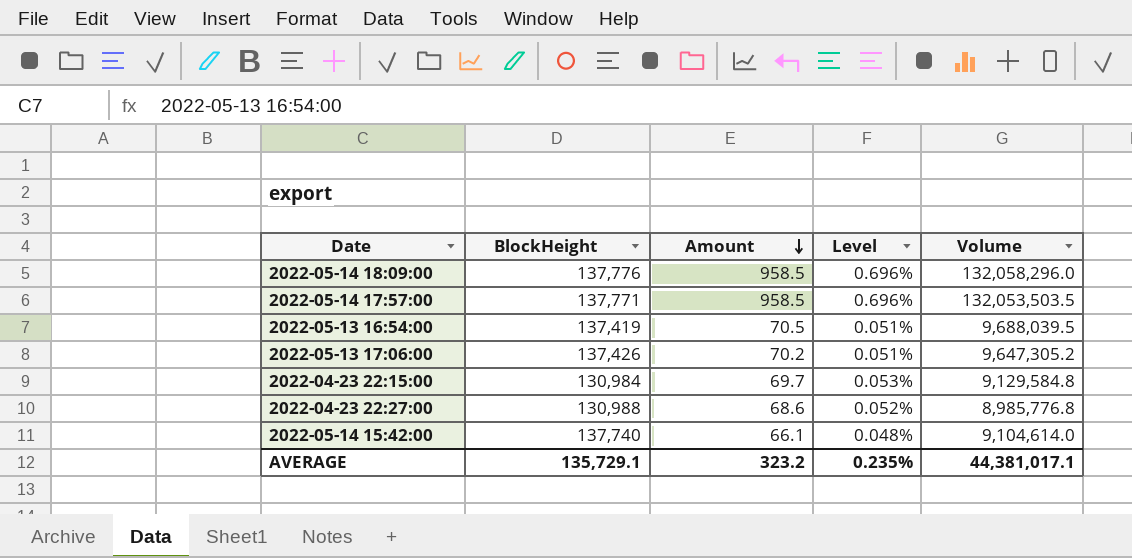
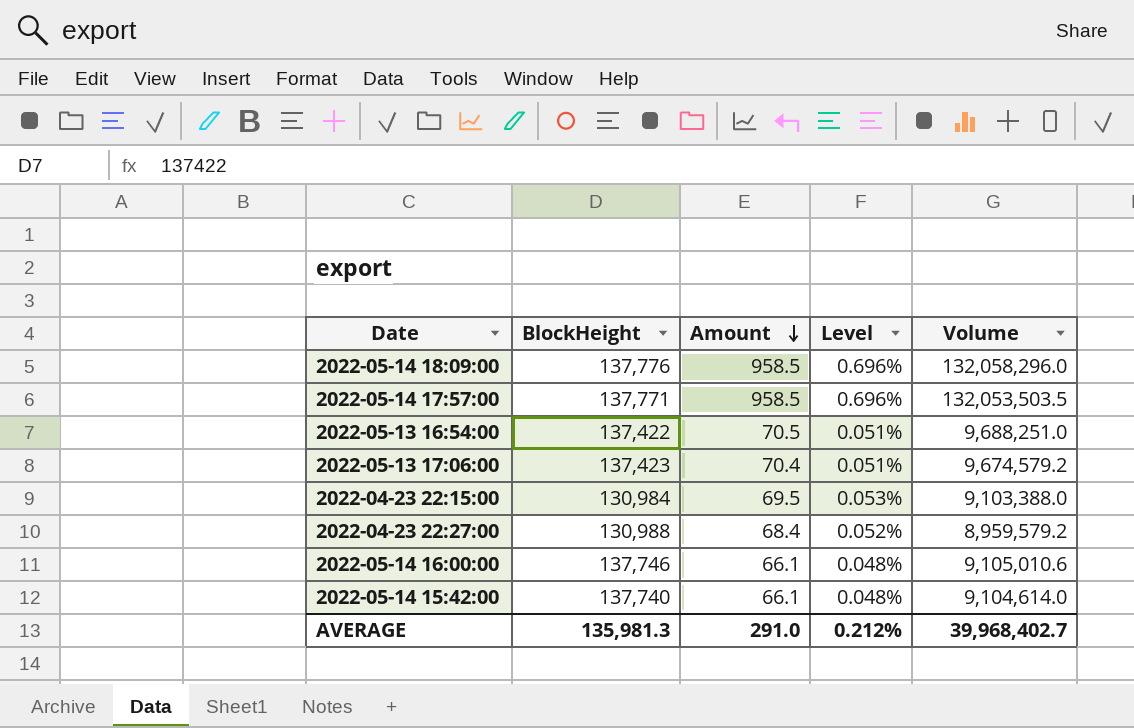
2022-05-13 16:54:00 | BlockHeight: 137,419 -> 137,422
2022-05-13 16:54:00 | Volume: 9,688,039.5 -> 9,688,251.0
2022-05-13 17:06:00 | BlockHeight: 137,426 -> 137,423
2022-05-13 17:06:00 | Amount: 70.2 -> 70.4
2022-05-13 17:06:00 | Volume: 9,647,305.2 -> 9,674,579.2
2022-04-23 22:15:00 | Amount: 69.7 -> 69.5
2022-04-23 22:15:00 | Volume: 9,129,584.8 -> 9,103,388.0
2022-04-23 22:27:00 | Amount: 68.6 -> 68.4
2022-04-23 22:27:00 | Volume: 8,985,776.8 -> 8,959,579.2
row 2022-05-14 16:00:00: none -> 137,746 | 66.1 | 0.048% | 9,105,010.6
AVERAGE | BlockHeight: 135,729.1 -> 135,981.3
AVERAGE | Amount: 323.2 -> 291.0
AVERAGE | Level: 0.235% -> 0.212%
AVERAGE | Volume: 44,381,017.1 -> 39,968,402.7

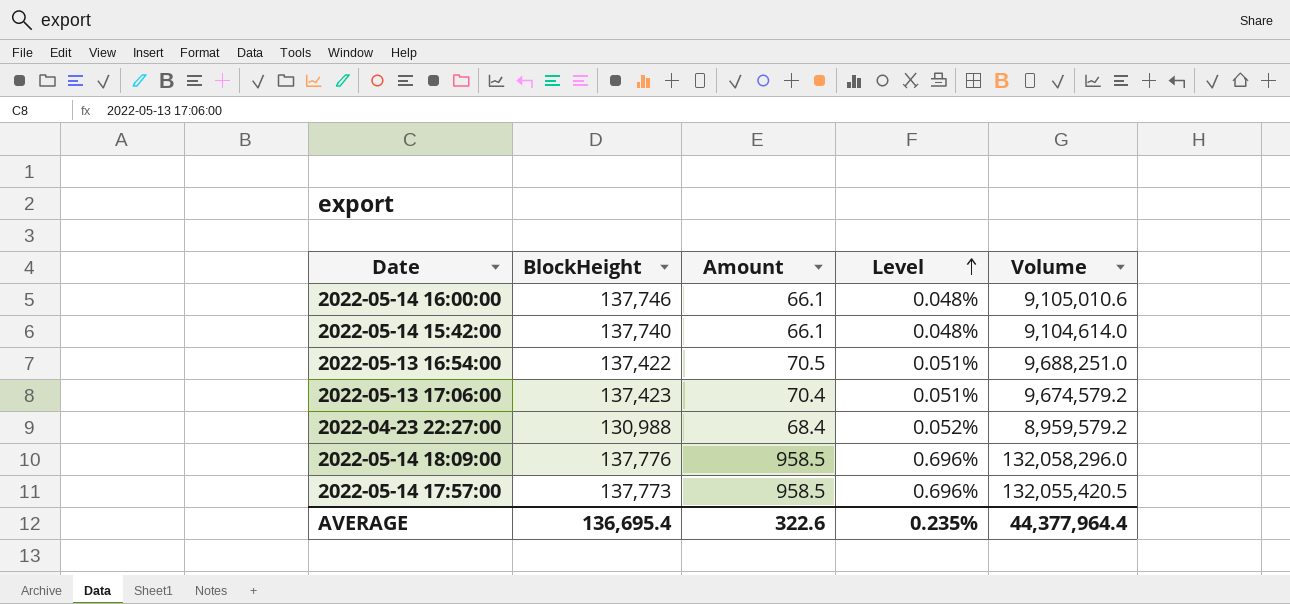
row order: Amount descending -> Level ascending
row 2022-04-23 22:15:00: 130,984 | 69.5 | 0.053% | 9,103,388.0 -> none
2022-05-14 17:57:00 | BlockHeight: 137,771 -> 137,773
2022-05-14 17:57:00 | Volume: 132,053,503.5 -> 132,055,420.5
AVERAGE | BlockHeight: 135,981.3 -> 136,695.4
AVERAGE | Amount: 291.0 -> 322.6
AVERAGE | Level: 0.212% -> 0.235%
AVERAGE | Volume: 39,968,402.7 -> 44,377,964.4

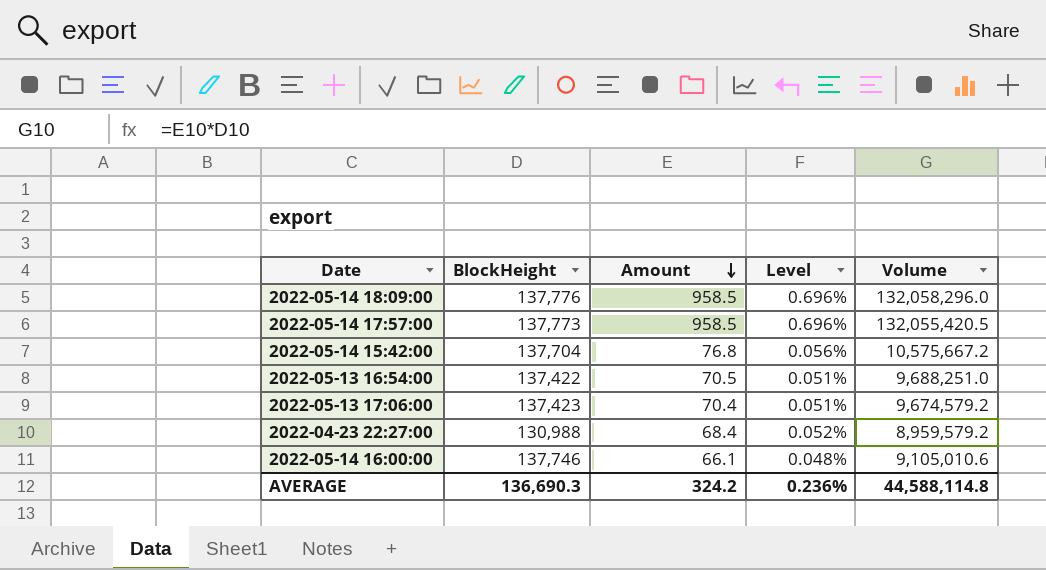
row order: Level ascending -> Amount descending
2022-05-14 15:42:00 | BlockHeight: 137,740 -> 137,704
2022-05-14 15:42:00 | Amount: 66.1 -> 76.8
2022-05-14 15:42:00 | Level: 0.048% -> 0.056%
2022-05-14 15:42:00 | Volume: 9,104,614.0 -> 10,575,667.2
AVERAGE | BlockHeight: 136,695.4 -> 136,690.3
AVERAGE | Amount: 322.6 -> 324.2
AVERAGE | Level: 0.235% -> 0.236%
AVERAGE | Volume: 44,377,964.4 -> 44,588,114.8

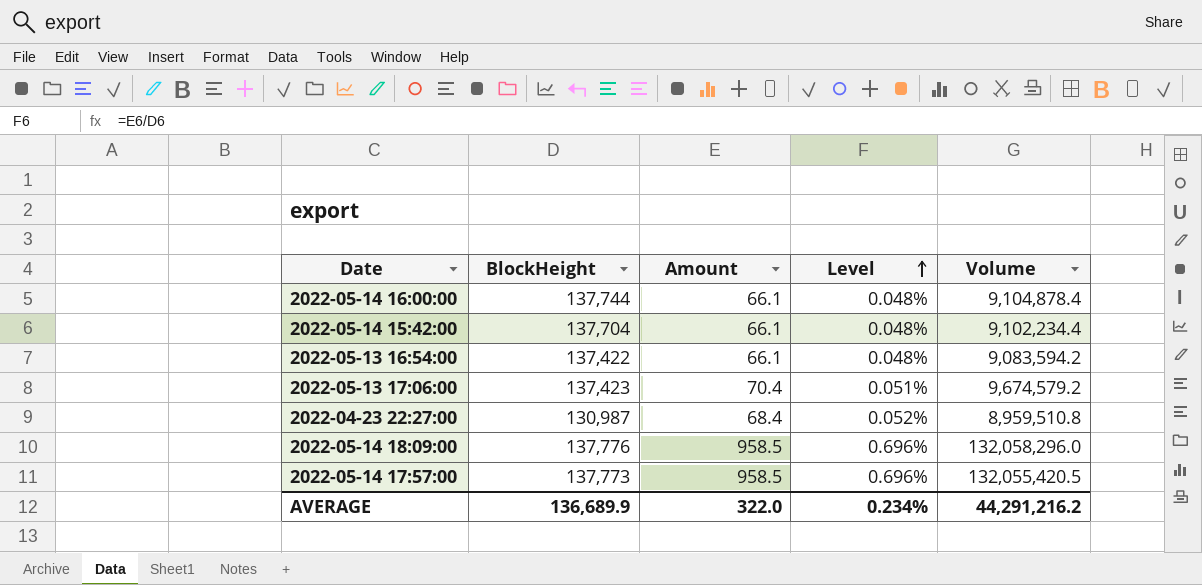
row order: Amount descending -> Level ascending
2022-05-14 16:00:00 | BlockHeight: 137,746 -> 137,744
2022-05-14 16:00:00 | Volume: 9,105,010.6 -> 9,104,878.4
2022-05-14 15:42:00 | Amount: 76.8 -> 66.1
2022-05-14 15:42:00 | Level: 0.056% -> 0.048%
2022-05-14 15:42:00 | Volume: 10,575,667.2 -> 9,102,234.4
2022-05-13 16:54:00 | Amount: 70.5 -> 66.1
2022-05-13 16:54:00 | Level: 0.051% -> 0.048%
2022-05-13 16:54:00 | Volume: 9,688,251.0 -> 9,083,594.2
2022-04-23 22:27:00 | BlockHeight: 130,988 -> 130,987
2022-04-23 22:27:00 | Volume: 8,959,579.2 -> 8,959,510.8
AVERAGE | BlockHeight: 136,690.3 -> 136,689.9
AVERAGE | Amount: 324.2 -> 322.0
AVERAGE | Level: 0.236% -> 0.234%
AVERAGE | Volume: 44,588,114.8 -> 44,291,216.2

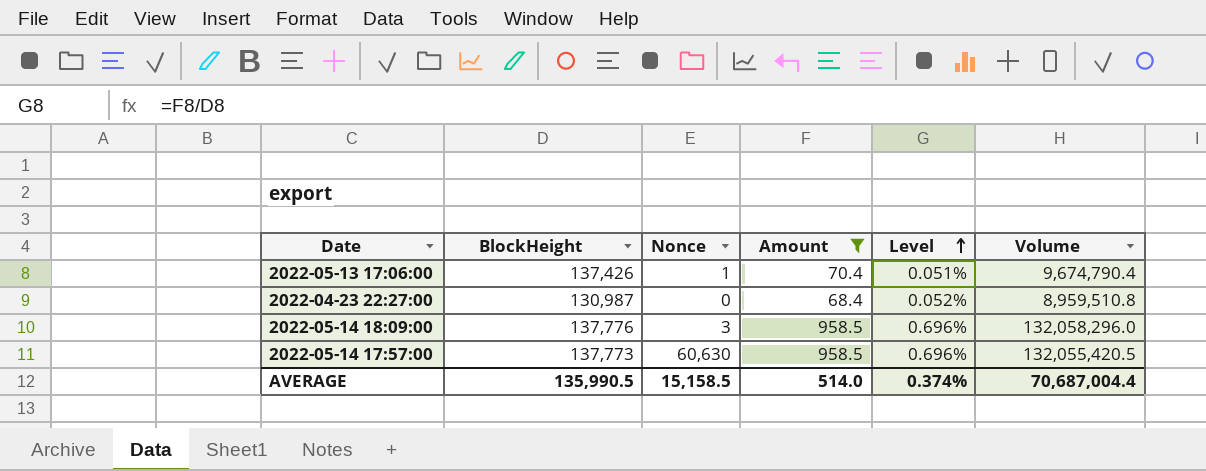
filter: none -> Amount != 66.1
column Nonce | position: none -> 3
2022-05-13 17:06:00 | BlockHeight: 137,423 -> 137,426
2022-05-13 17:06:00 | Volume: 9,674,579.2 -> 9,674,790.4
AVERAGE | BlockHeight: 136,689.9 -> 135,990.5
AVERAGE | Amount: 322.0 -> 514.0
AVERAGE | Level: 0.234% -> 0.374%
AVERAGE | Volume: 44,291,216.2 -> 70,687,004.4

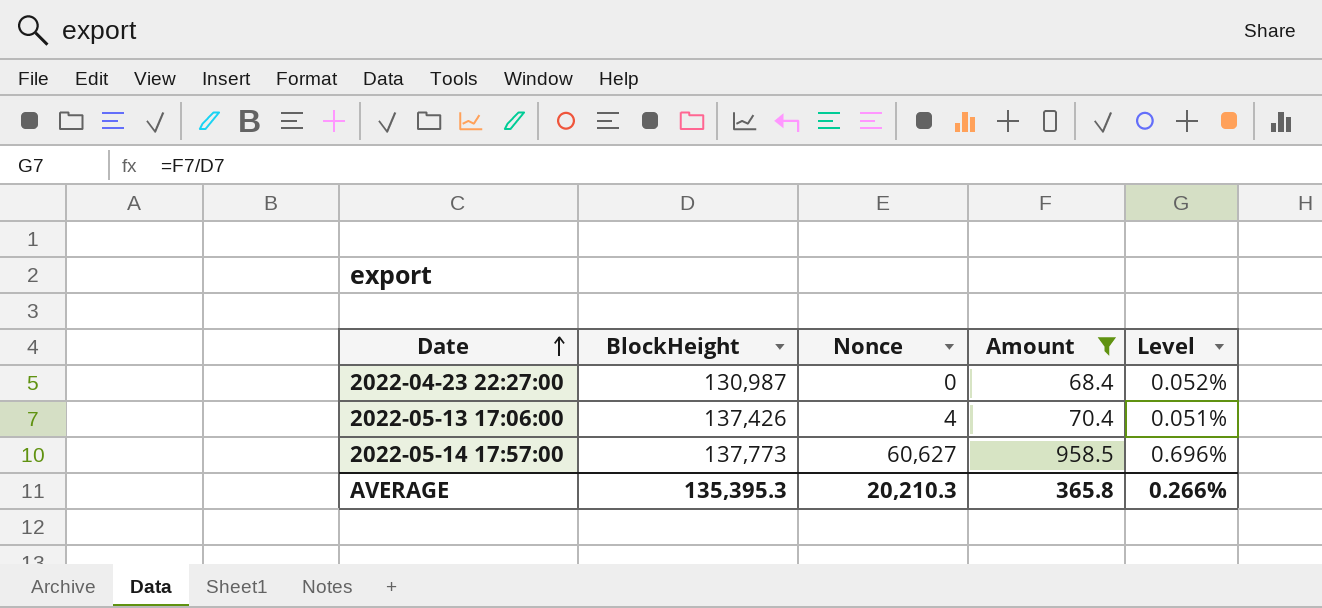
row order: Level ascending -> Date ascending
column Volume | formula: [BlockHeight] * [Amount] -> none
row 2022-05-14 18:09:00: 137,776 | 3 | 958.5 | 0.696% | 132,058,296.0 -> none
2022-05-13 17:06:00 | Nonce: 1 -> 4
2022-05-14 17:57:00 | Nonce: 60,630 -> 60,627
AVERAGE | BlockHeight: 135,990.5 -> 135,395.3
AVERAGE | Nonce: 15,158.5 -> 20,210.3
AVERAGE | Amount: 514.0 -> 365.8
AVERAGE | Level: 0.374% -> 0.266%

